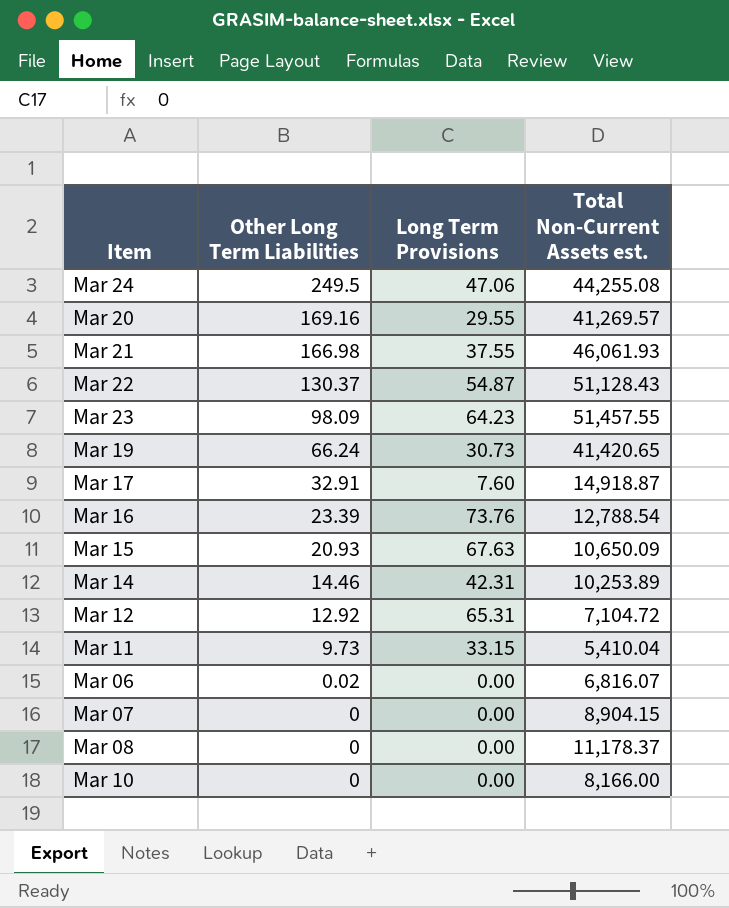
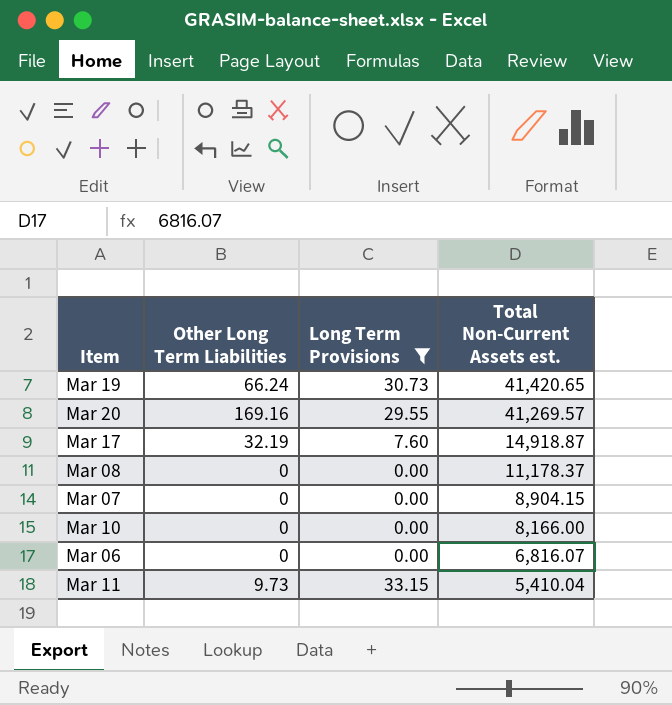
filter: none -> Long Term Provisions <= 33.15
row order: Other Long Term Liabilities descending -> Total Non-Current Assets est. descending
Mar 17 | Other Long Term Liabilities: 32.91 -> 32.19
Mar 06 | Other Long Term Liabilities: 0.02 -> 0

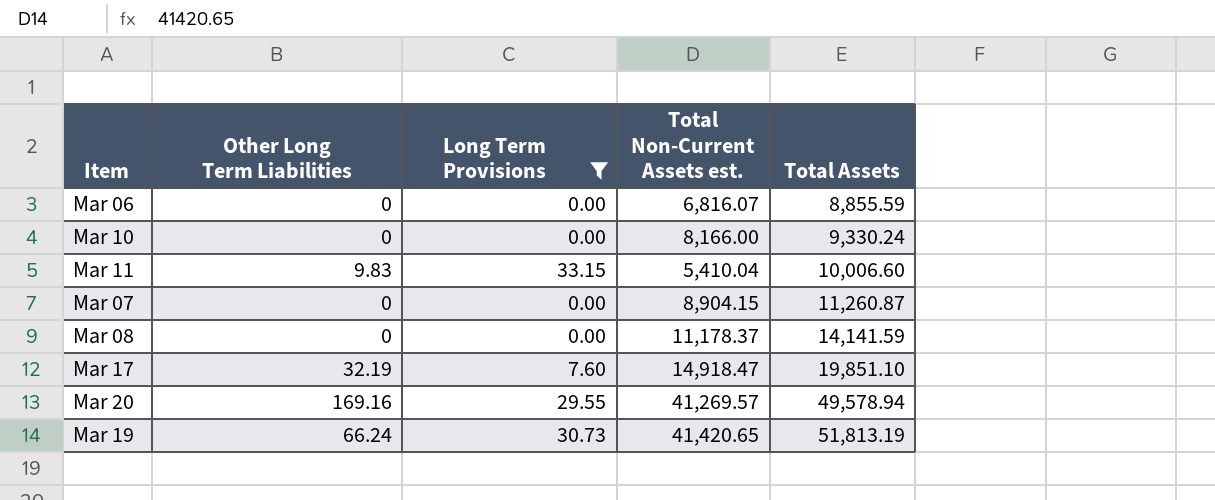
row order: Total Non-Current Assets est. descending -> Total Assets ascending
column Total Assets | position: none -> 5
Mar 11 | Other Long Term Liabilities: 9.73 -> 9.83
Mar 17 | Total Non-Current Assets est.: 14,918.87 -> 14,918.47

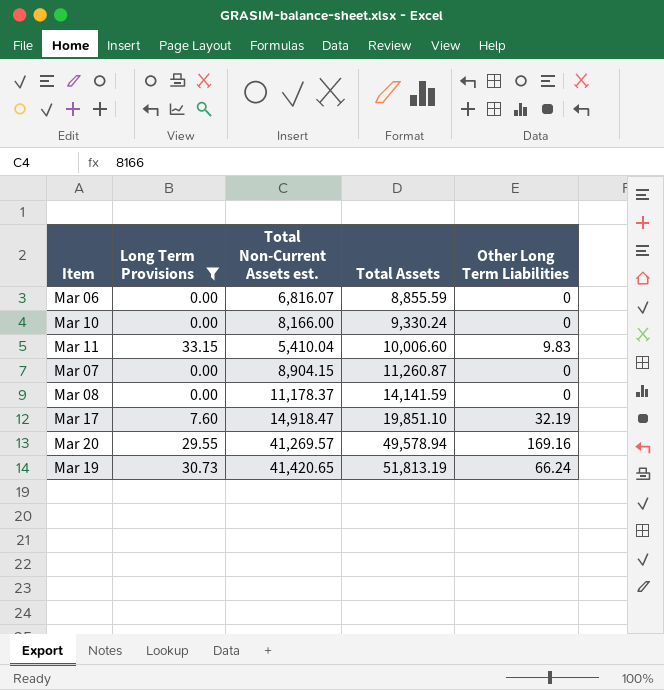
column Other Long Term Liabilities | position: 2 -> 5

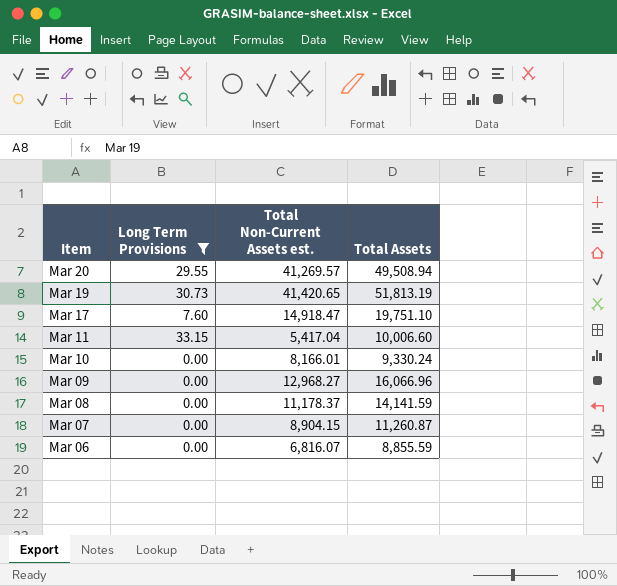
row order: Total Assets ascending -> Item descending
column Other Long Term Liabilities | position: 5 -> none
Mar 20 | Total Assets: 49,578.94 -> 49,508.94
Mar 17 | Total Assets: 19,851.10 -> 19,751.10
Mar 11 | Total Non-Current Assets est.: 5,410.04 -> 5,417.04
Mar 10 | Total Non-Current Assets est.: 8,166.00 -> 8,166.01
row Mar 09: none -> 0.00 | 12,968.27 | 16,066.96

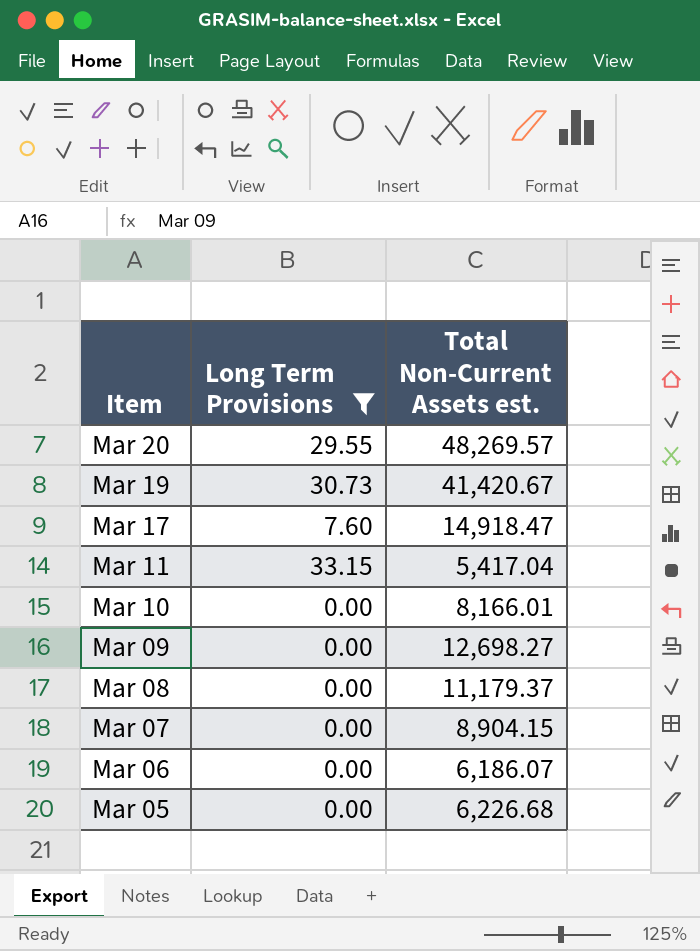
column Total Assets | position: 4 -> none
Mar 20 | Total Non-Current Assets est.: 41,269.57 -> 48,269.57
Mar 19 | Total Non-Current Assets est.: 41,420.65 -> 41,420.67
Mar 09 | Total Non-Current Assets est.: 12,968.27 -> 12,698.27
Mar 08 | Total Non-Current Assets est.: 11,178.37 -> 11,179.37
Mar 06 | Total Non-Current Assets est.: 6,816.07 -> 6,186.07
row Mar 05: none -> 0.00 | 6,226.68

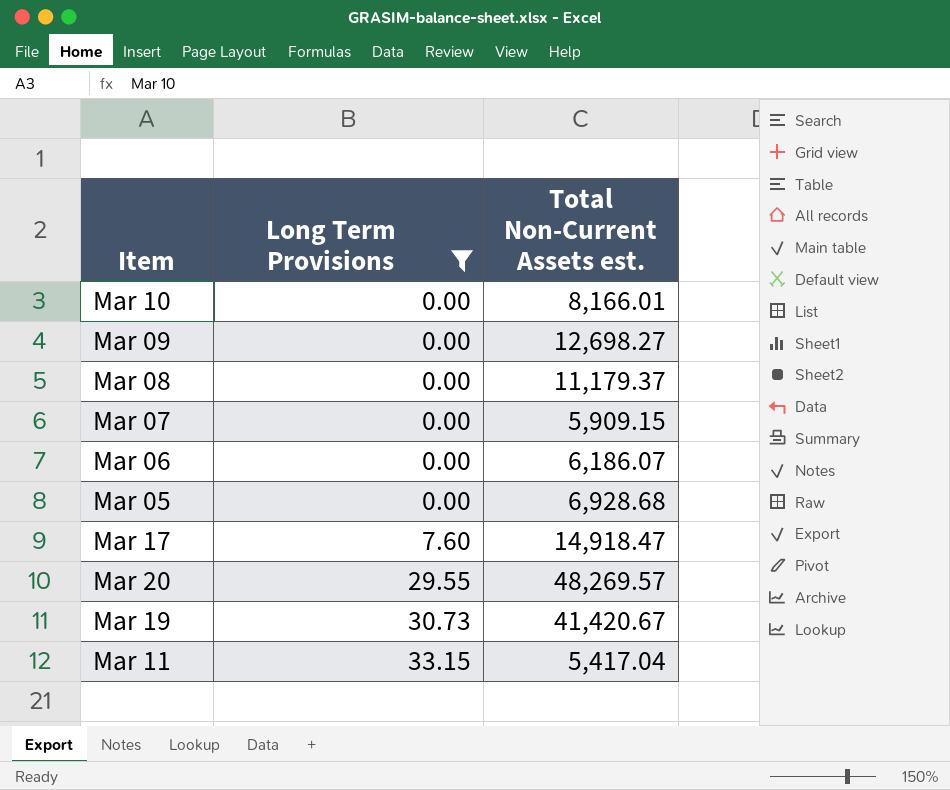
row order: Item descending -> Long Term Provisions ascending
Mar 07 | Total Non-Current Assets est.: 8,904.15 -> 5,909.15
Mar 05 | Total Non-Current Assets est.: 6,226.68 -> 6,928.68

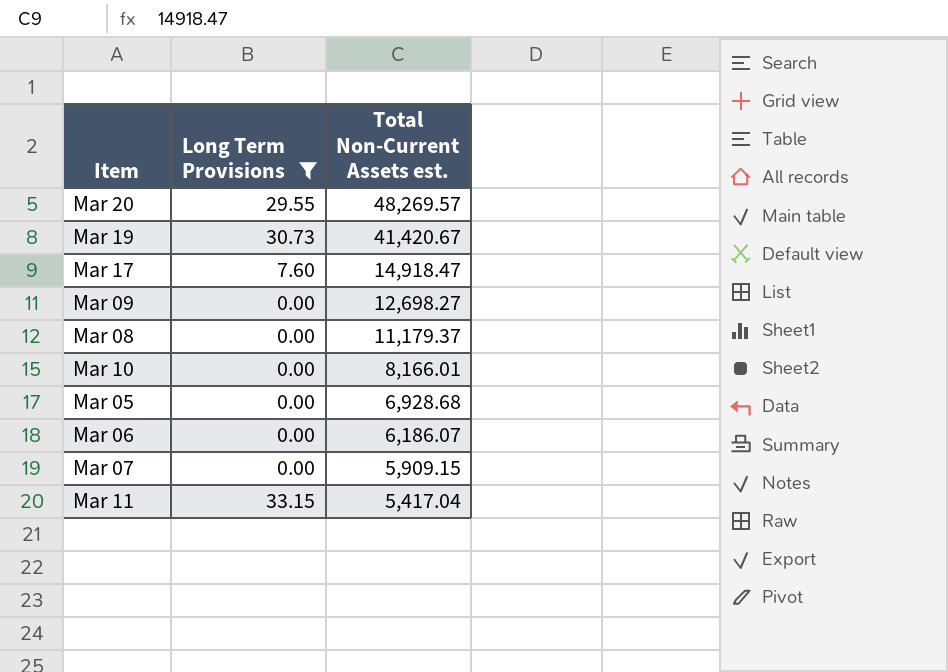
row order: Long Term Provisions ascending -> Total Non-Current Assets est. descending

